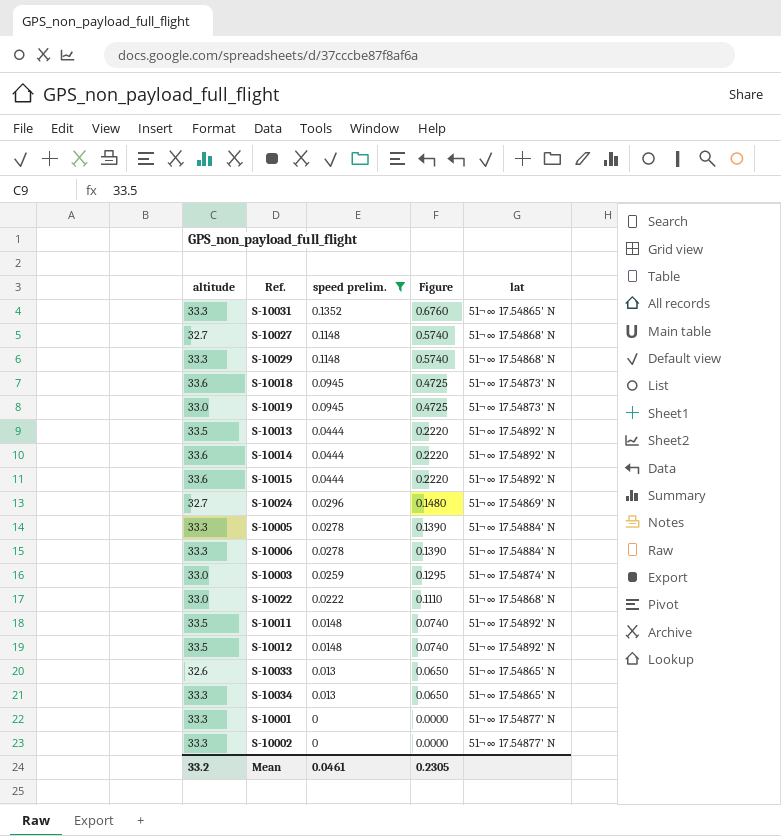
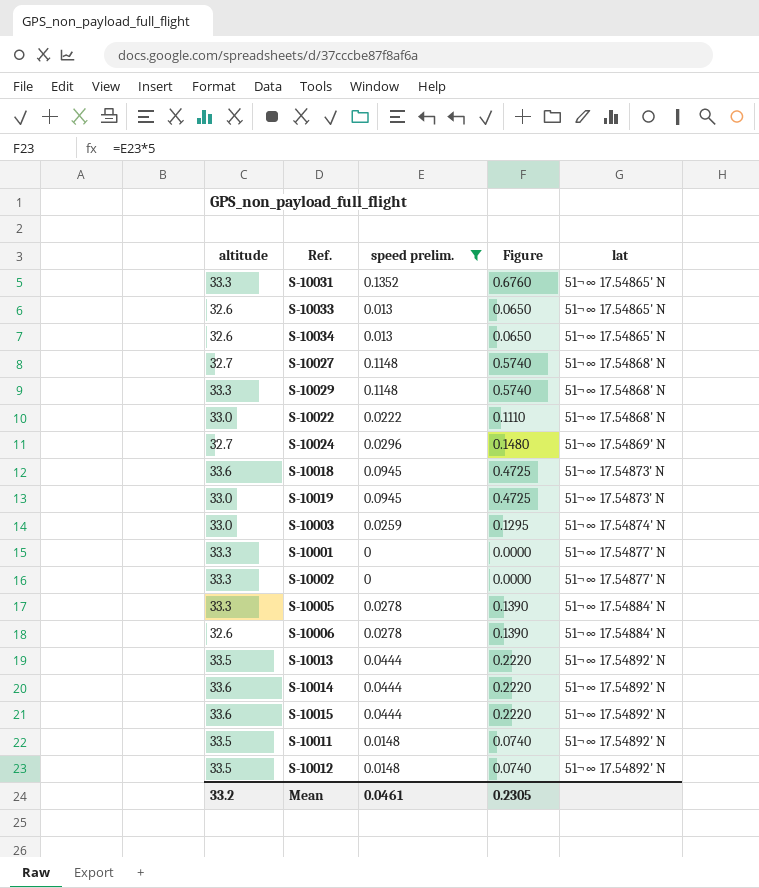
row order: speed prelim. descending -> lat ascending
S-10034 | altitude: 33.3 -> 32.6
S-10006 | altitude: 33.3 -> 32.6

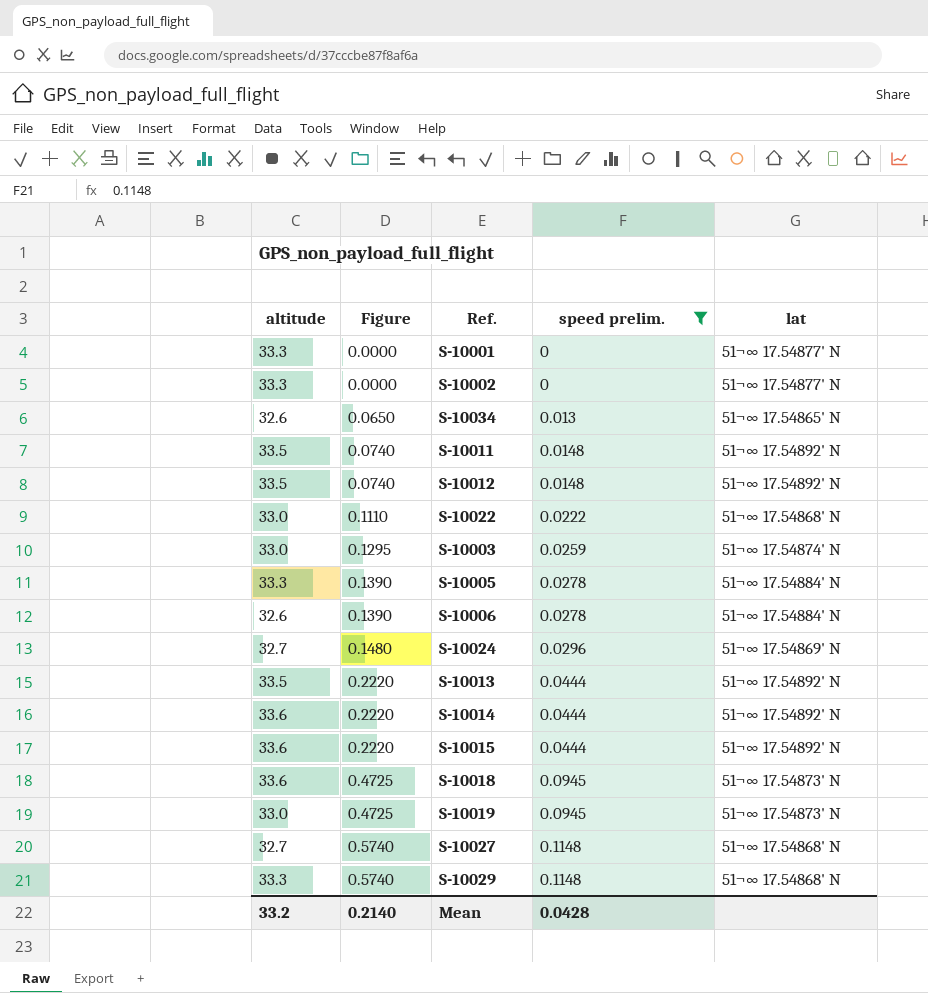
row order: lat ascending -> Figure ascending
column Figure | position: 4 -> 2
row S-10031: 33.3 | 0.1352 | 0.6760 | 51¬∞ 17.54865' N -> none
row S-10033: 32.6 | 0.013 | 0.0650 | 51¬∞ 17.54865' N -> none
Mean | Figure: 0.2305 -> 0.2140
Mean | speed prelim.: 0.0461 -> 0.0428

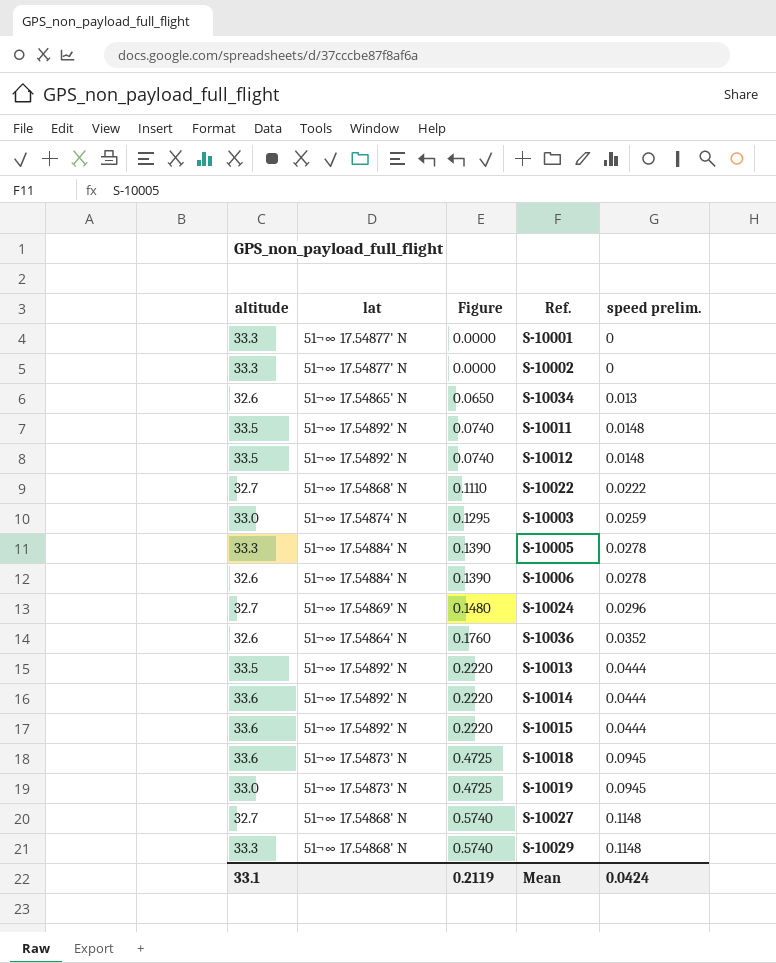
filter: speed prelim. != 0.0352 -> none
column lat | position: 5 -> 2
S-10022 | altitude: 33.0 -> 32.7
Mean | altitude: 33.2 -> 33.1
Mean | Figure: 0.2140 -> 0.2119
Mean | speed prelim.: 0.0428 -> 0.0424

